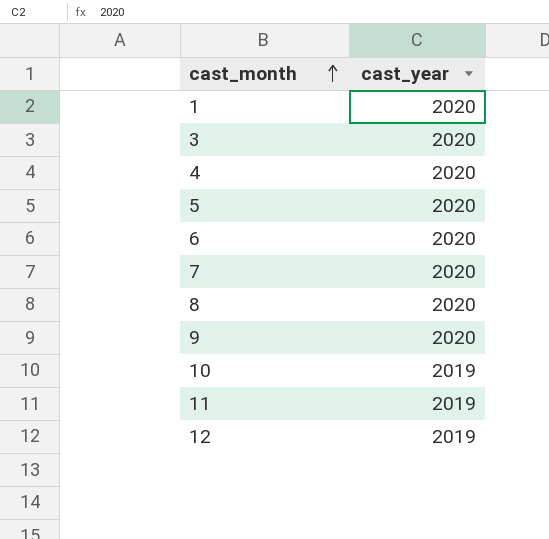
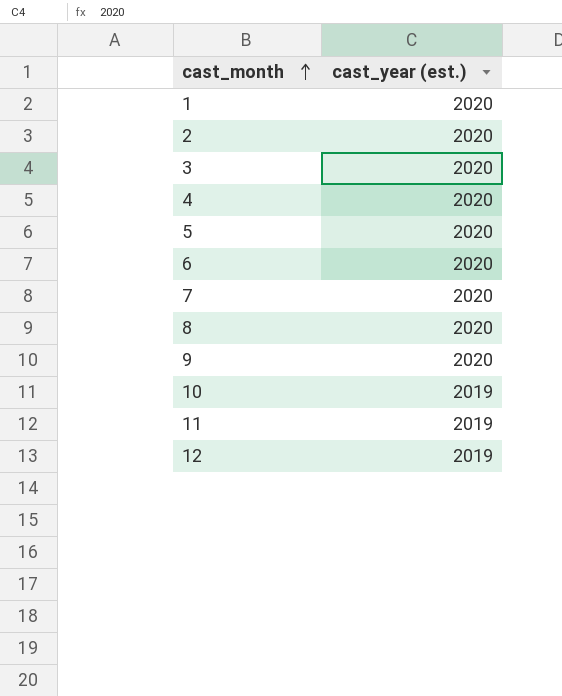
column name: cast_year -> cast_year (est.)
row 2: none -> 2020

